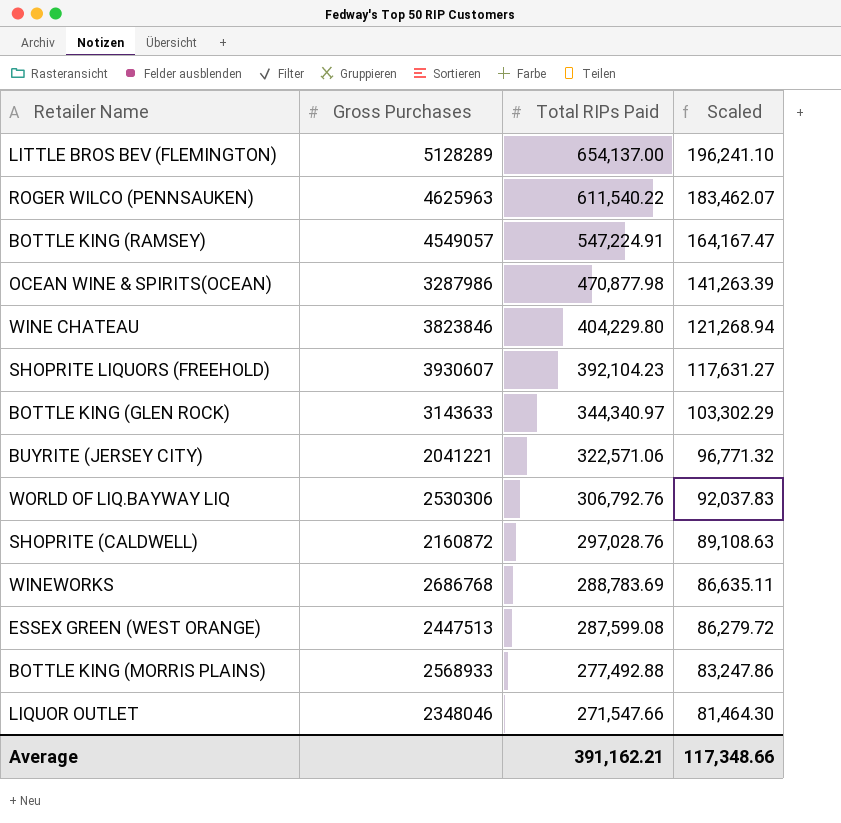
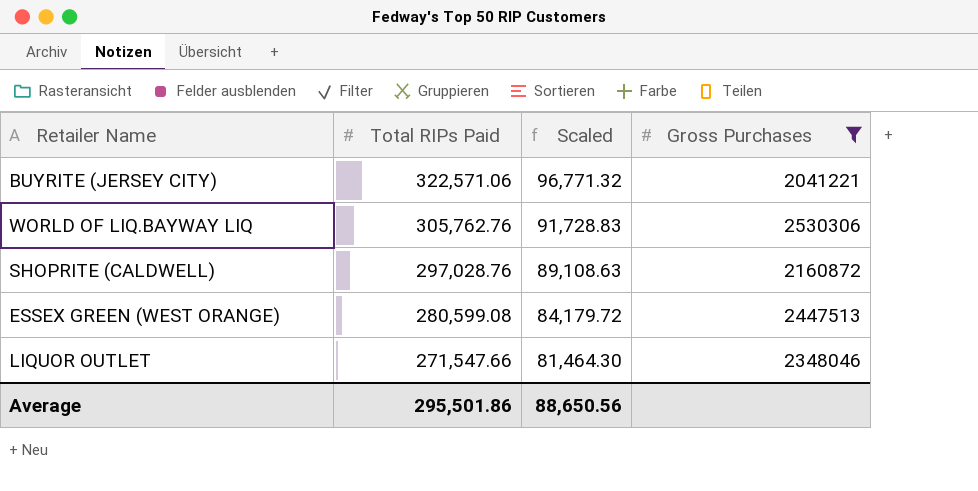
filter: none -> Gross Purchases <= 2530306
column Gross Purchases | position: 2 -> 4
WORLD OF LIQ.BAYWAY LIQ | Total RIPs Paid: 306,792.76 -> 305,762.76
WORLD OF LIQ.BAYWAY LIQ | Scaled: 92,037.83 -> 91,728.83
ESSEX GREEN (WEST ORANGE) | Total RIPs Paid: 287,599.08 -> 280,599.08
ESSEX GREEN (WEST ORANGE) | Scaled: 86,279.72 -> 84,179.72
Average | Total RIPs Paid: 391,162.21 -> 295,501.86
Average | Scaled: 117,348.66 -> 88,650.56

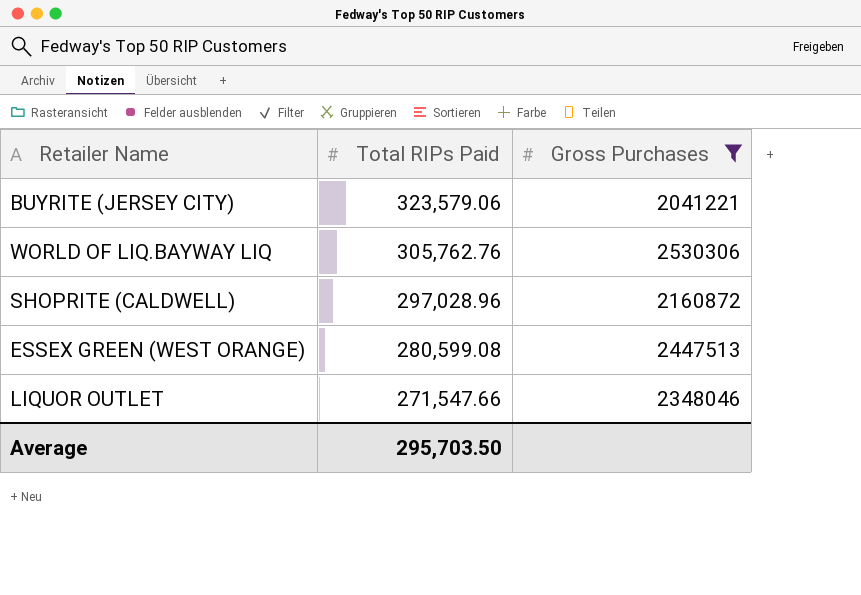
column Scaled | formula: [Total RIPs Paid] * 0.3 -> none
BUYRITE (JERSEY CITY) | Total RIPs Paid: 322,571.06 -> 323,579.06
SHOPRITE (CALDWELL) | Total RIPs Paid: 297,028.76 -> 297,028.96
Average | Total RIPs Paid: 295,501.86 -> 295,703.50

